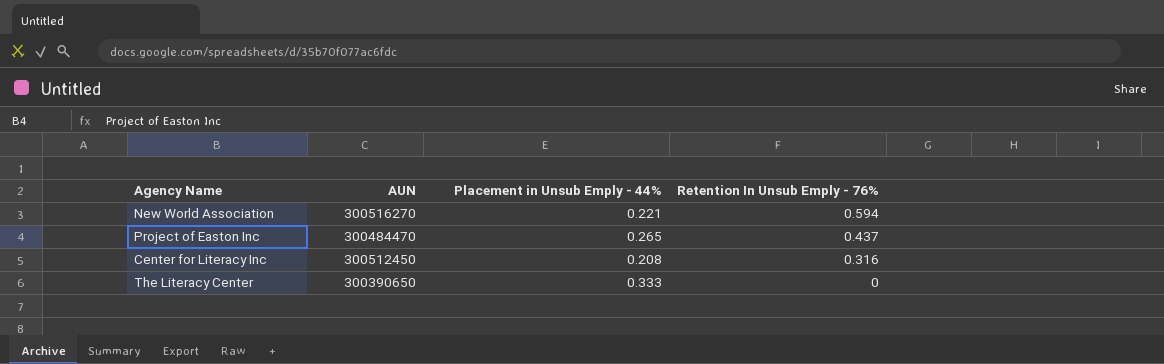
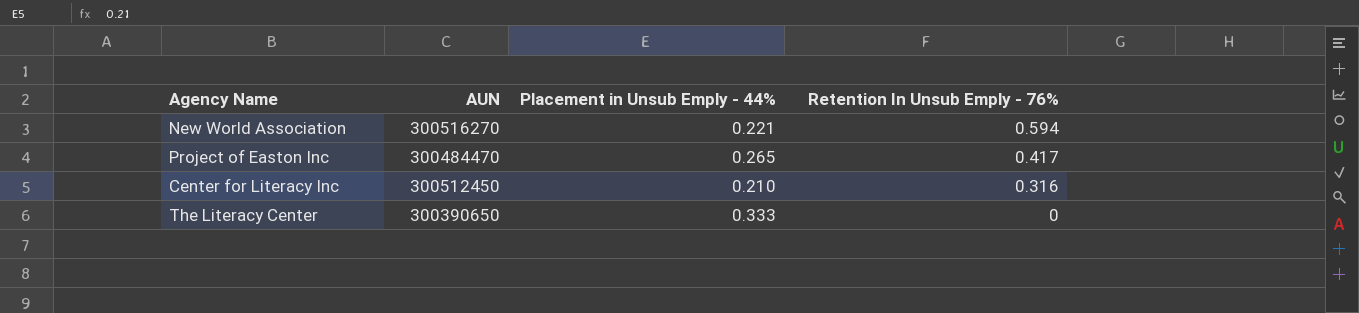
Project of Easton Inc | Retention In Unsub Emply - 76%: 0.437 -> 0.417
Center for Literacy Inc | Placement in Unsub Emply - 44%: 0.208 -> 0.210

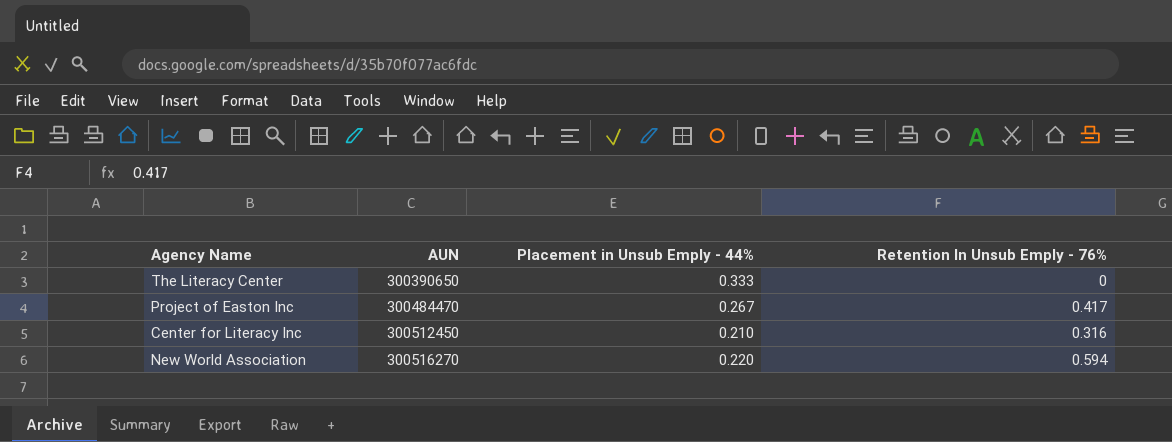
row order: Retention In Unsub Emply - 76% descending -> AUN ascending
Project of Easton Inc | Placement in Unsub Emply - 44%: 0.265 -> 0.267
New World Association | Placement in Unsub Emply - 44%: 0.221 -> 0.220

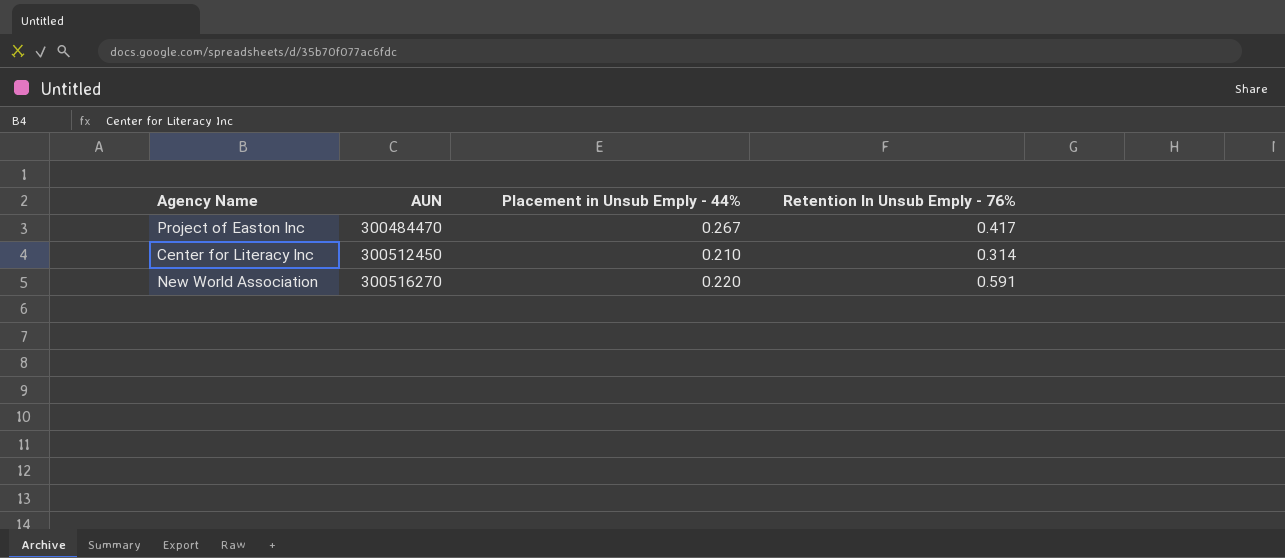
row The Literacy Center: 300390650 | 0.333 | 0 -> none
Center for Literacy Inc | Retention In Unsub Emply - 76%: 0.316 -> 0.314
New World Association | Retention In Unsub Emply - 76%: 0.594 -> 0.591

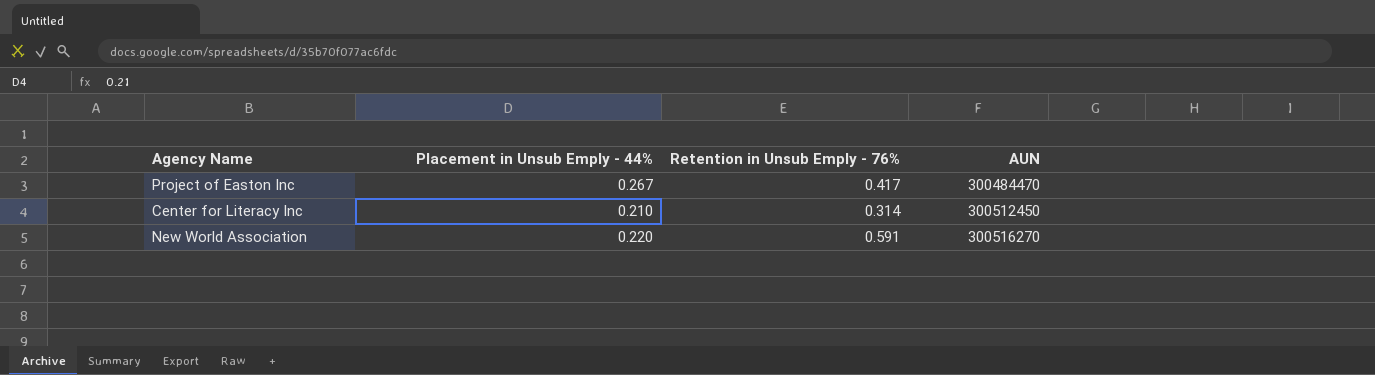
column name: Retention In Unsub Emply - 76% -> Retention in Unsub Emply - 76%
column AUN | position: 2 -> 4

